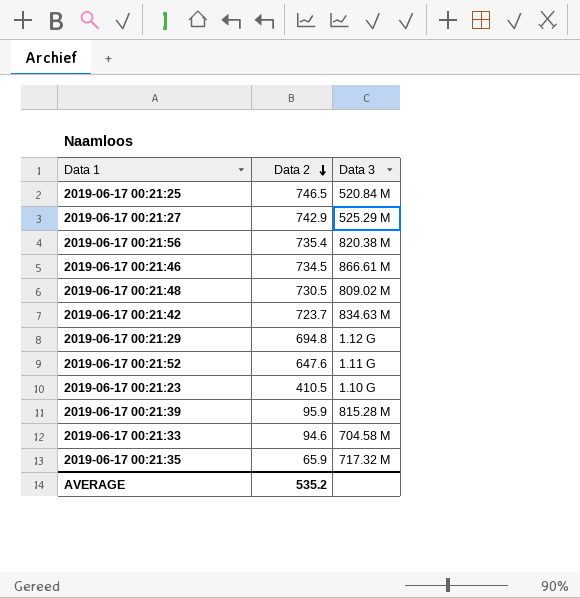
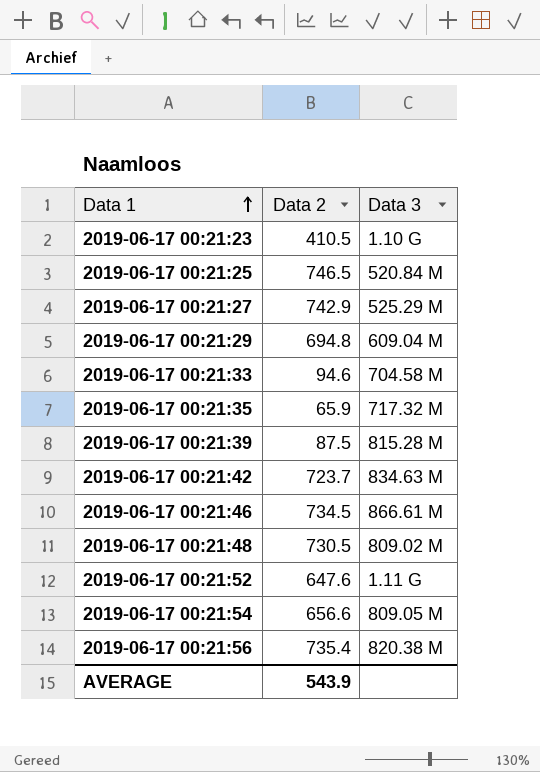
row order: Data 2 descending -> Data 1 ascending
2019-06-17 00:21:29 | Data 3: 1.12 G -> 609.04 M
2019-06-17 00:21:39 | Data 2: 95.9 -> 87.5
row 2019-06-17 00:21:54: none -> 656.6 | 809.05 M
AVERAGE | Data 2: 535.2 -> 543.9

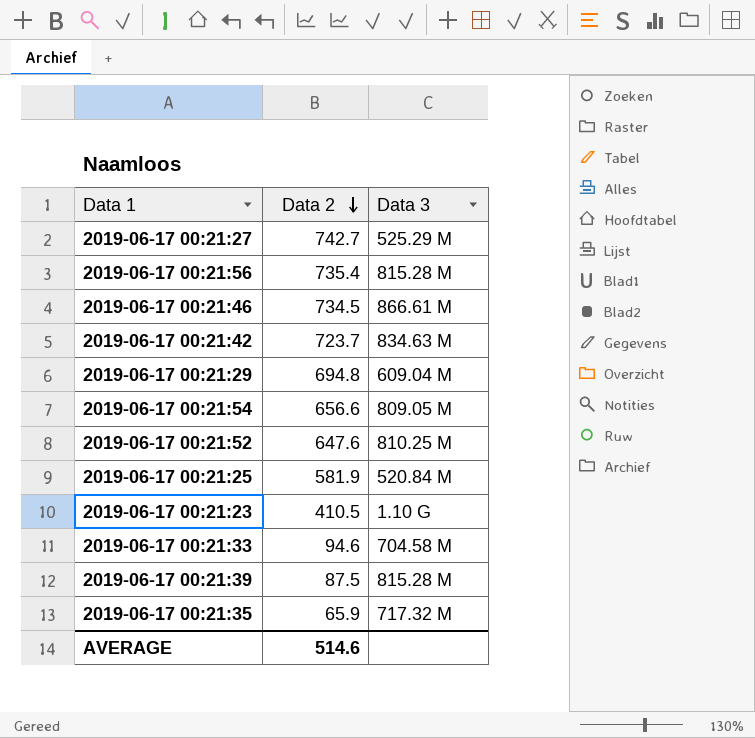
row order: Data 1 ascending -> Data 2 descending
row 2019-06-17 00:21:48: 730.5 | 809.02 M -> none
2019-06-17 00:21:27 | Data 2: 742.9 -> 742.7
2019-06-17 00:21:56 | Data 3: 820.38 M -> 815.28 M
2019-06-17 00:21:52 | Data 3: 1.11 G -> 810.25 M
2019-06-17 00:21:25 | Data 2: 746.5 -> 581.9
AVERAGE | Data 2: 543.9 -> 514.6

